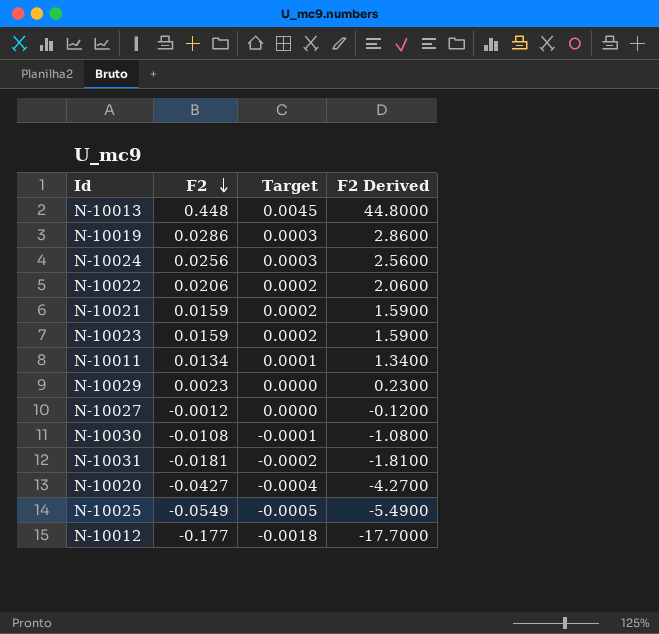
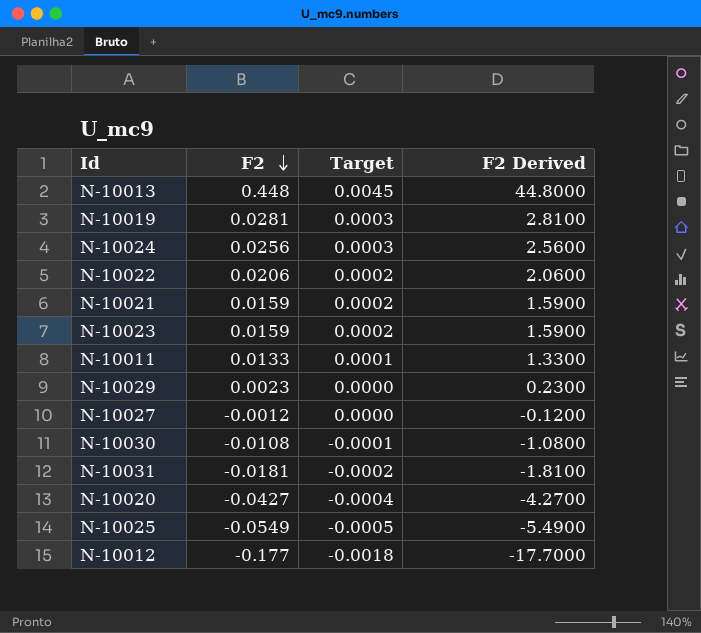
N-10019 | F2: 0.0286 -> 0.0281
N-10019 | F2 Derived: 2.8600 -> 2.8100
N-10011 | F2: 0.0134 -> 0.0133
N-10011 | F2 Derived: 1.3400 -> 1.3300

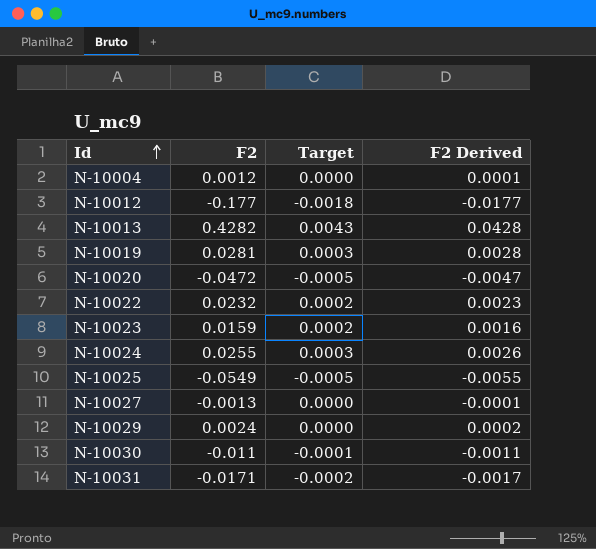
row order: F2 descending -> Id ascending
column F2 Derived | formula: [F2] * 100 -> [F2] * 0.1
row N-10021: 0.0159 | 0.0002 | 1.5900 -> none
row N-10011: 0.0133 | 0.0001 | 1.3300 -> none
row N-10004: none -> 0.0012 | 0.0000 | 0.0001
N-10013 | F2: 0.448 -> 0.4282
N-10013 | Target: 0.0045 -> 0.0043
N-10020 | F2: -0.0427 -> -0.0472
N-10020 | Target: -0.0004 -> -0.0005
N-10022 | F2: 0.0206 -> 0.0232
N-10024 | F2: 0.0256 -> 0.0255
N-10027 | F2: -0.0012 -> -0.0013
N-10029 | F2: 0.0023 -> 0.0024
N-10030 | F2: -0.0108 -> -0.011
N-10031 | F2: -0.0181 -> -0.0171

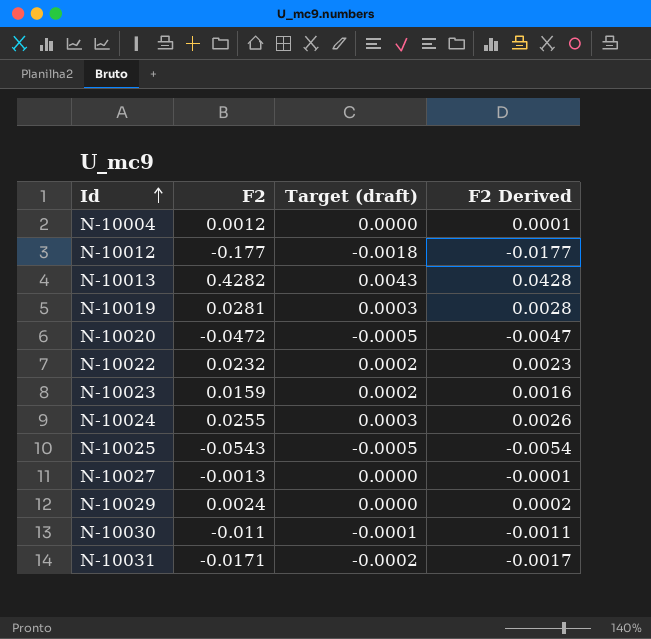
column name: Target -> Target (draft)
N-10025 | F2: -0.0549 -> -0.0543
N-10025 | F2 Derived: -0.0055 -> -0.0054

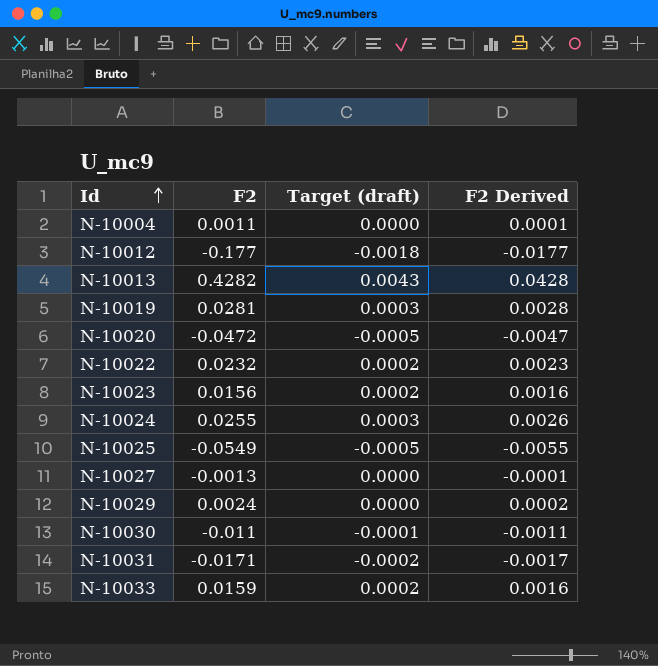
N-10004 | F2: 0.0012 -> 0.0011
N-10023 | F2: 0.0159 -> 0.0156
N-10025 | F2: -0.0543 -> -0.0549
N-10025 | F2 Derived: -0.0054 -> -0.0055
row N-10033: none -> 0.0159 | 0.0002 | 0.0016

